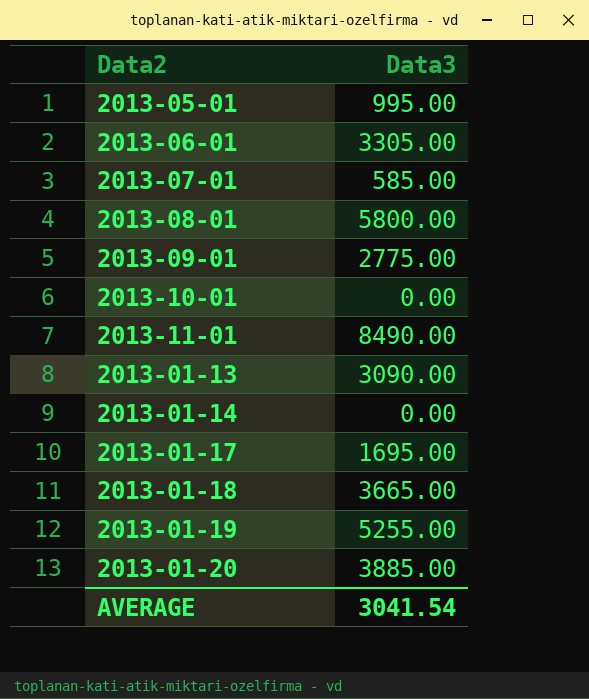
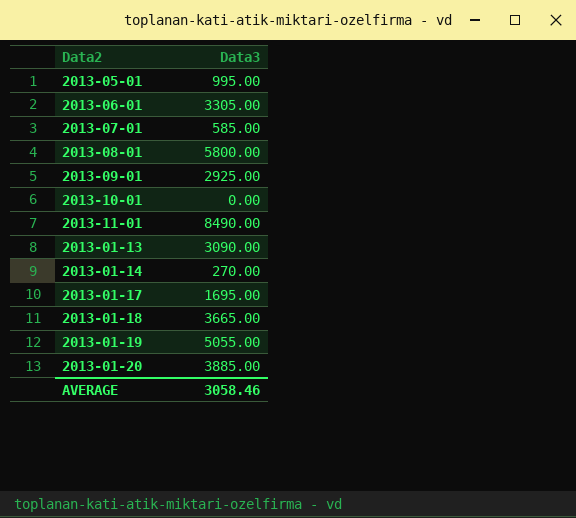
2013-09-01 | Data3: 2775.00 -> 2925.00
2013-01-14 | Data3: 0.00 -> 270.00
2013-01-19 | Data3: 5255.00 -> 5055.00
AVERAGE | Data3: 3041.54 -> 3058.46

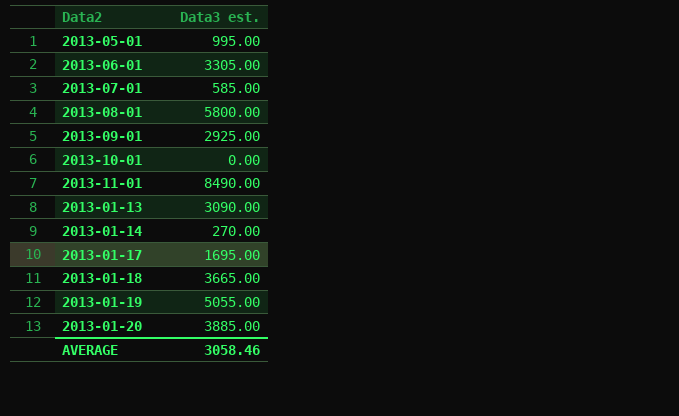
column name: Data3 -> Data3 est.

